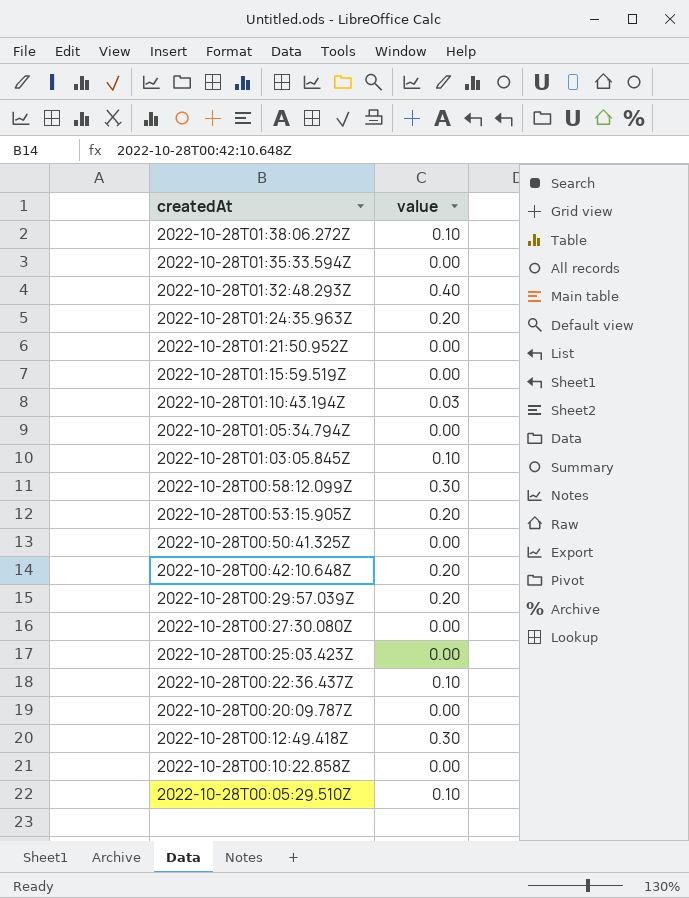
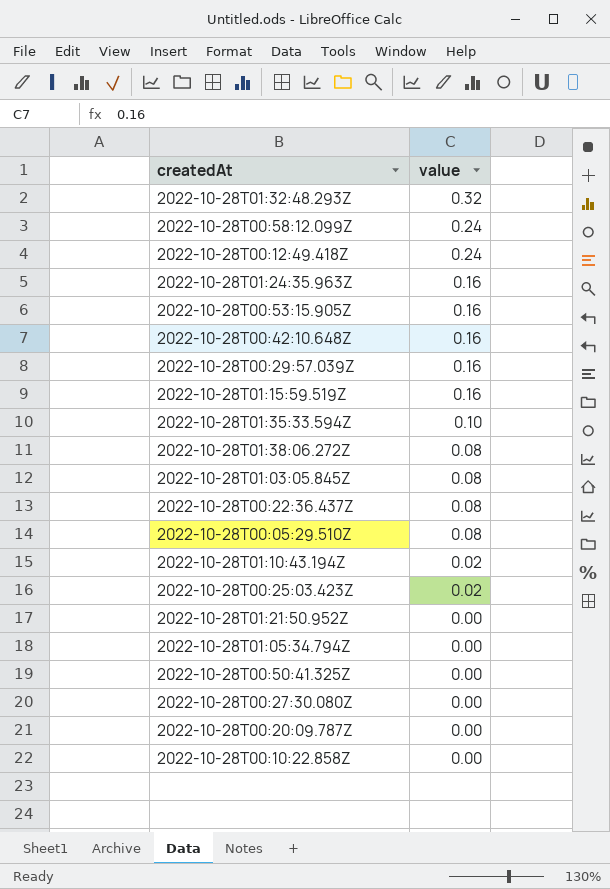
row order: createdAt descending -> value descending
2022-10-28T01:32:48.293Z | value: 0.40 -> 0.32
2022-10-28T00:58:12.099Z | value: 0.30 -> 0.24
2022-10-28T00:12:49.418Z | value: 0.30 -> 0.24
2022-10-28T01:24:35.963Z | value: 0.20 -> 0.16
2022-10-28T00:53:15.905Z | value: 0.20 -> 0.16
2022-10-28T00:42:10.648Z | value: 0.20 -> 0.16
2022-10-28T00:29:57.039Z | value: 0.20 -> 0.16
2022-10-28T01:15:59.519Z | value: 0.00 -> 0.16
2022-10-28T01:35:33.594Z | value: 0.00 -> 0.10
2022-10-28T01:38:06.272Z | value: 0.10 -> 0.08
2022-10-28T01:03:05.845Z | value: 0.10 -> 0.08
2022-10-28T00:22:36.437Z | value: 0.10 -> 0.08
2022-10-28T00:05:29.510Z | value: 0.10 -> 0.08
2022-10-28T01:10:43.194Z | value: 0.03 -> 0.02
2022-10-28T00:25:03.423Z | value: 0.00 -> 0.02

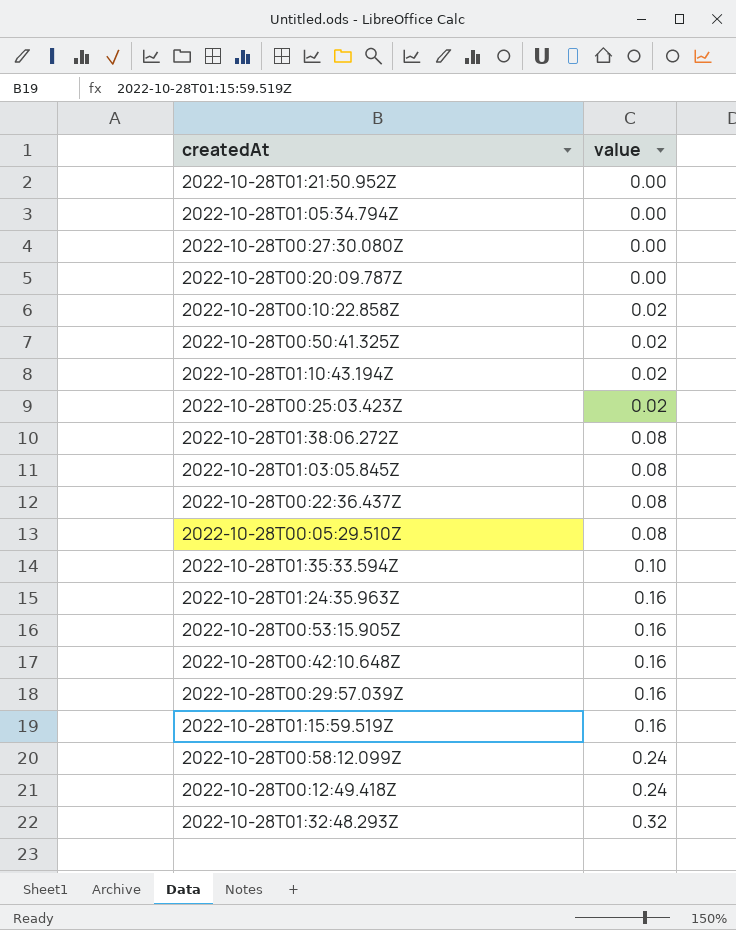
row order: value descending -> value ascending
2022-10-28T00:10:22.858Z | value: 0.00 -> 0.02
2022-10-28T00:50:41.325Z | value: 0.00 -> 0.02

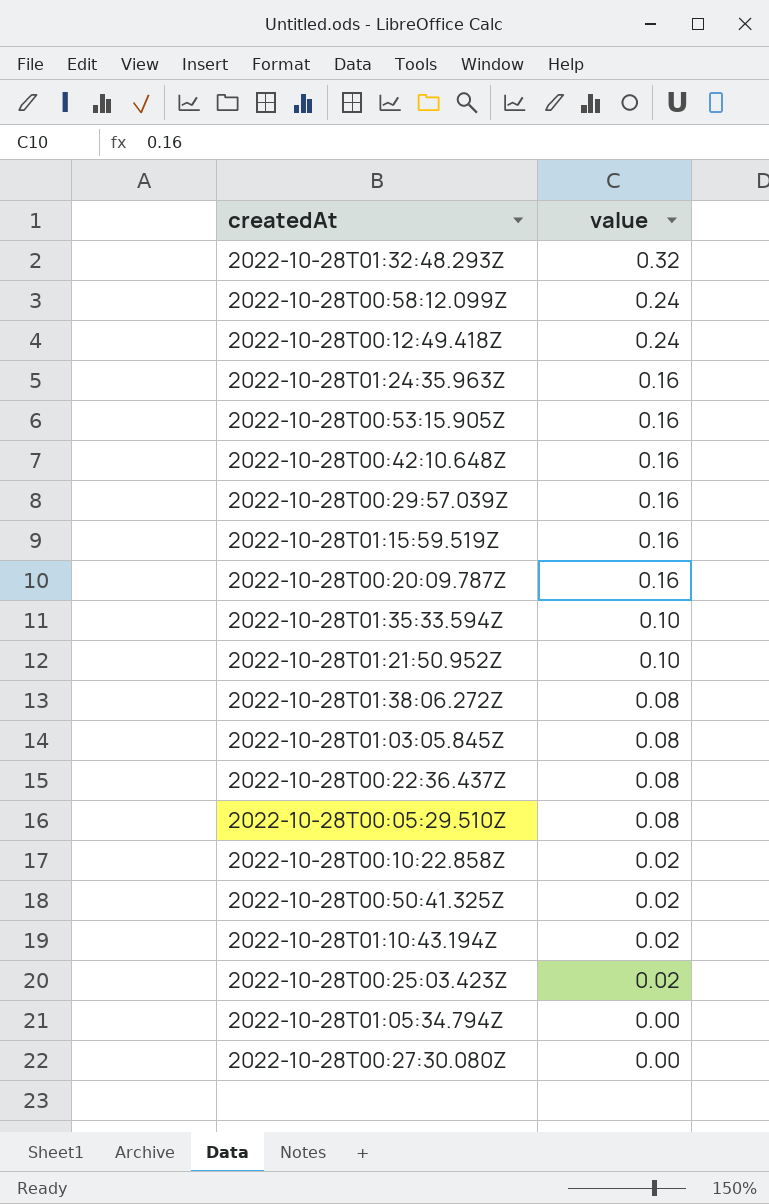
row order: value ascending -> value descending
2022-10-28T00:20:09.787Z | value: 0.00 -> 0.16
2022-10-28T01:21:50.952Z | value: 0.00 -> 0.10

